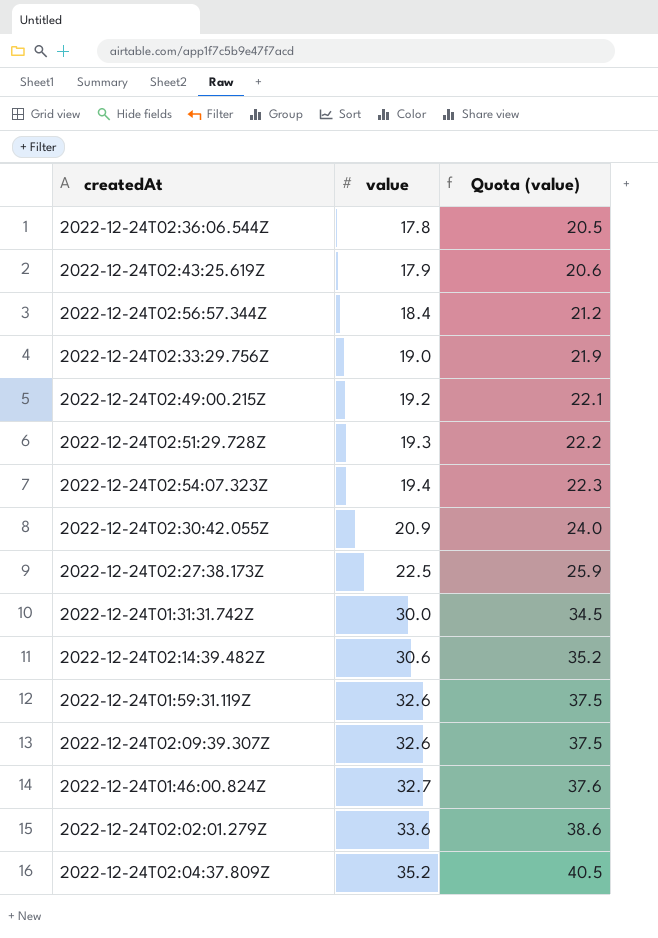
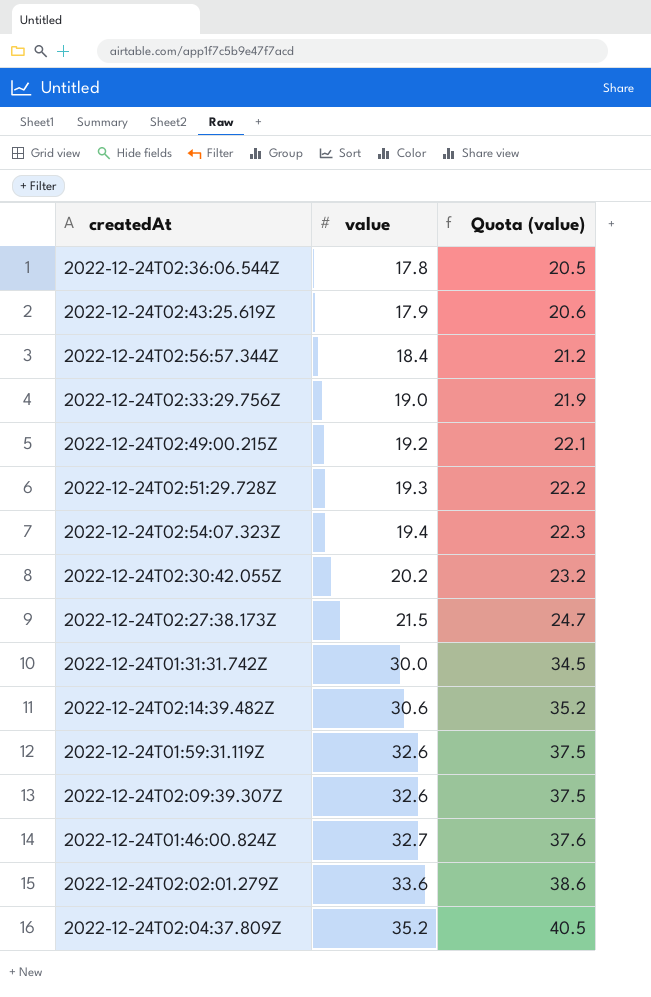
2022-12-24T02:30:42.055Z | value: 20.9 -> 20.2
2022-12-24T02:30:42.055Z | Quota (value): 24.0 -> 23.2
2022-12-24T02:27:38.173Z | value: 22.5 -> 21.5
2022-12-24T02:27:38.173Z | Quota (value): 25.9 -> 24.7

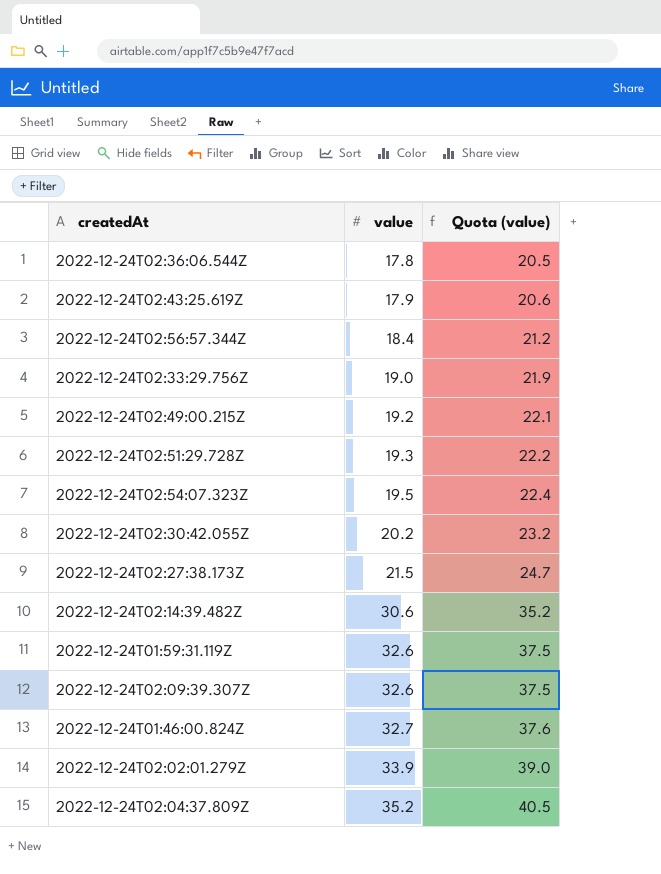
row 2022-12-24T01:31:31.742Z: 30.0 | 34.5 -> none
2022-12-24T02:54:07.323Z | value: 19.4 -> 19.5
2022-12-24T02:54:07.323Z | Quota (value): 22.3 -> 22.4
2022-12-24T02:02:01.279Z | value: 33.6 -> 33.9
2022-12-24T02:02:01.279Z | Quota (value): 38.6 -> 39.0

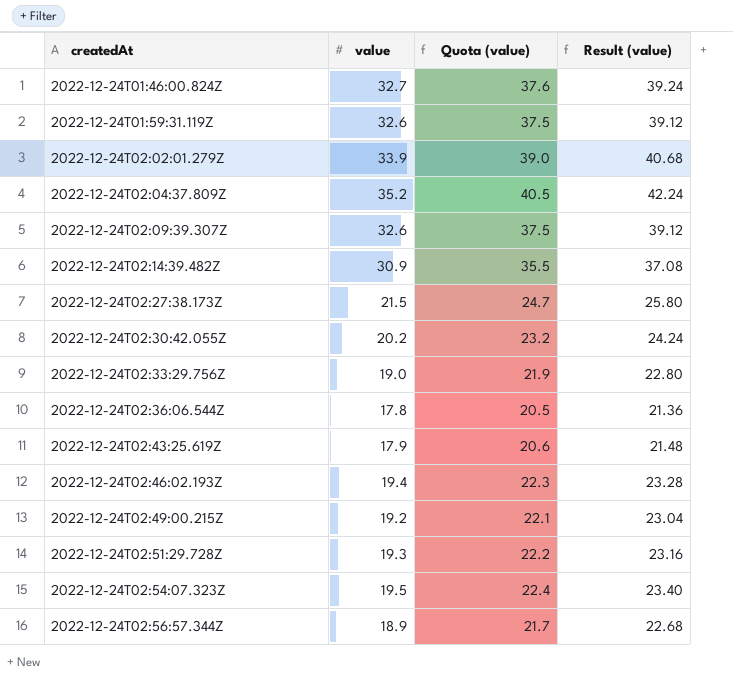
row order: value ascending -> createdAt ascending
column Result (value) | formula: none -> [value] * 1.2
2022-12-24T02:14:39.482Z | value: 30.6 -> 30.9
2022-12-24T02:14:39.482Z | Quota (value): 35.2 -> 35.5
row 2022-12-24T02:46:02.193Z: none -> 19.4 | 22.3 | 23.28
2022-12-24T02:56:57.344Z | value: 18.4 -> 18.9
2022-12-24T02:56:57.344Z | Quota (value): 21.2 -> 21.7

